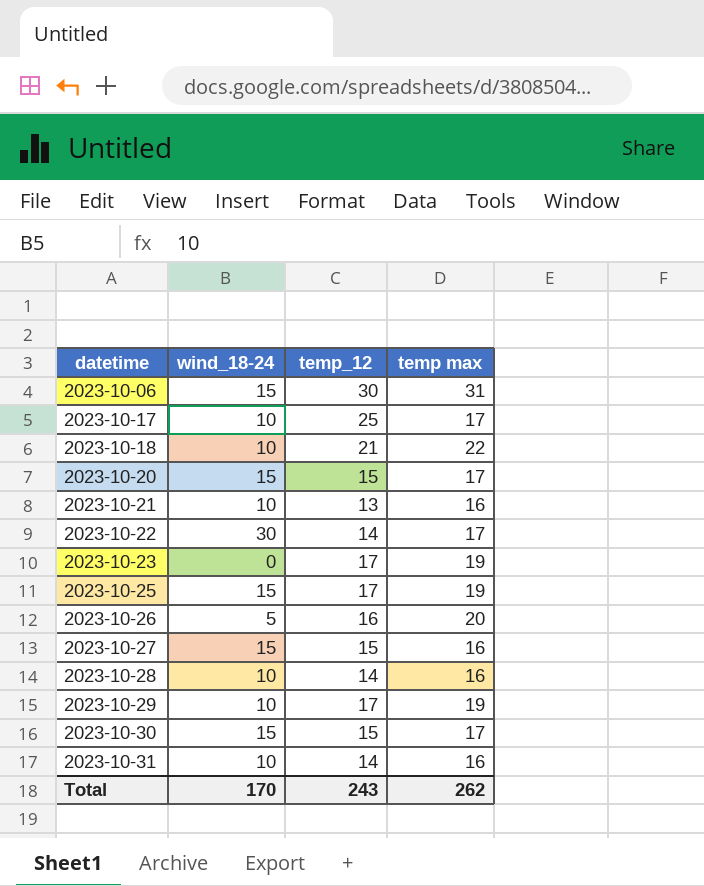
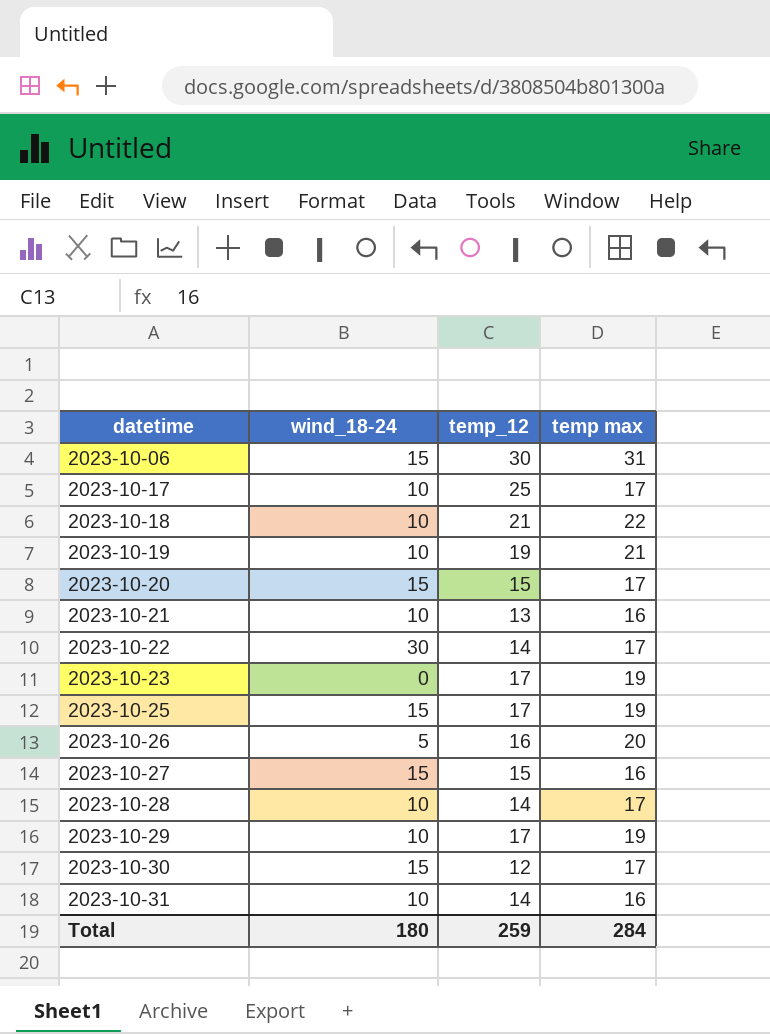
row 2023-10-19: none -> 10 | 19 | 21
2023-10-28 | temp max: 16 -> 17
2023-10-30 | temp_12: 15 -> 12
Total | wind_18-24: 170 -> 180
Total | temp_12: 243 -> 259
Total | temp max: 262 -> 284

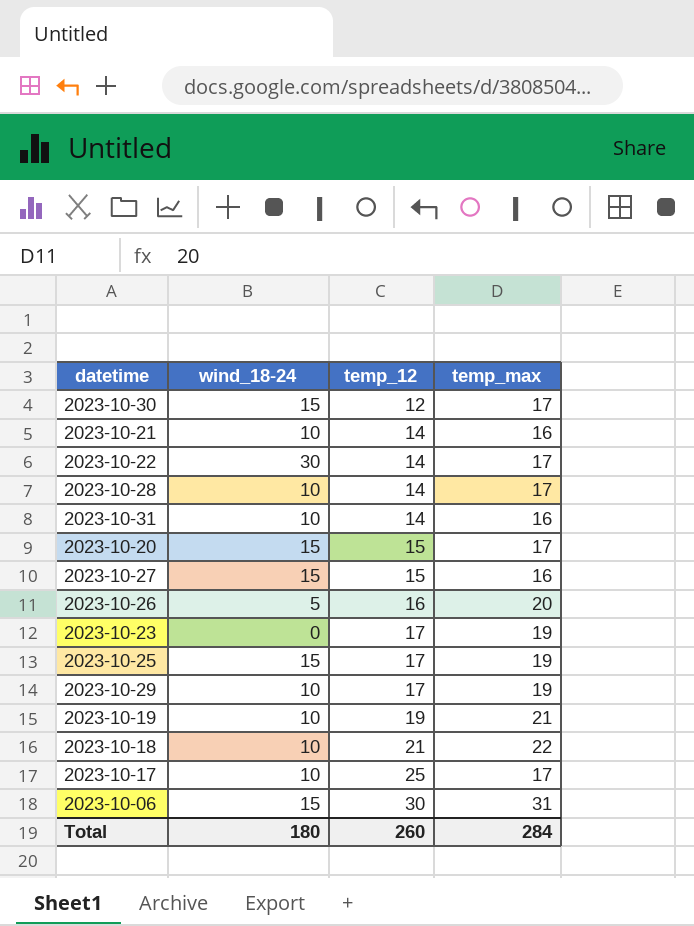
row order: datetime ascending -> temp_12 ascending
column name: temp max -> temp_max
2023-10-21 | temp_12: 13 -> 14
Total | temp_12: 259 -> 260

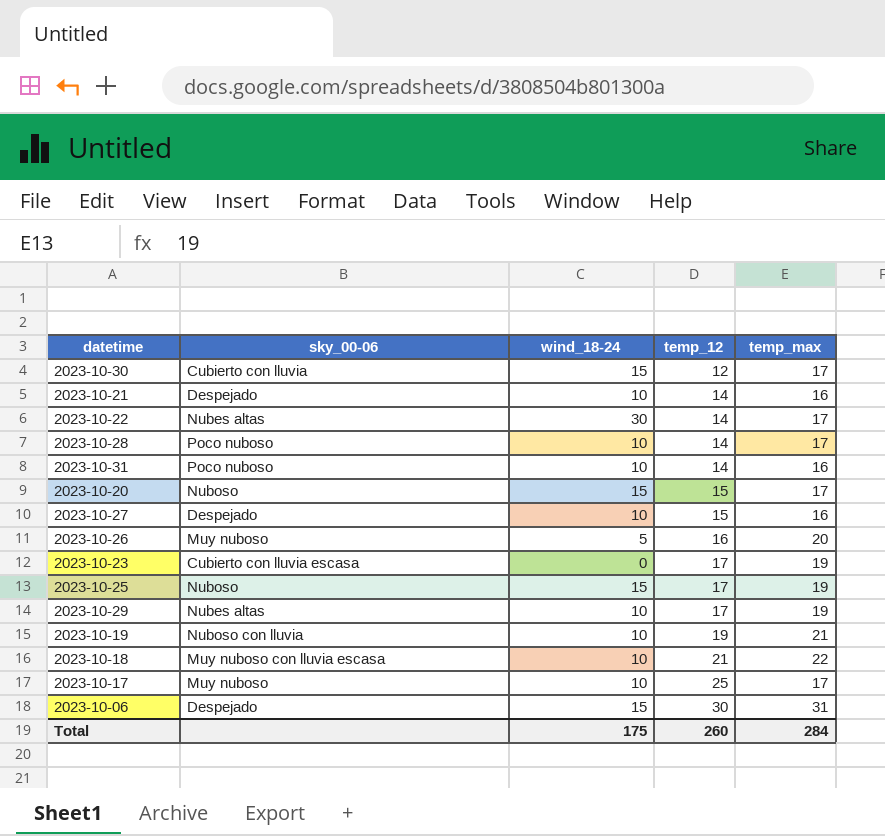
column sky_00-06 | position: none -> 2
2023-10-27 | wind_18-24: 15 -> 10
Total | wind_18-24: 180 -> 175

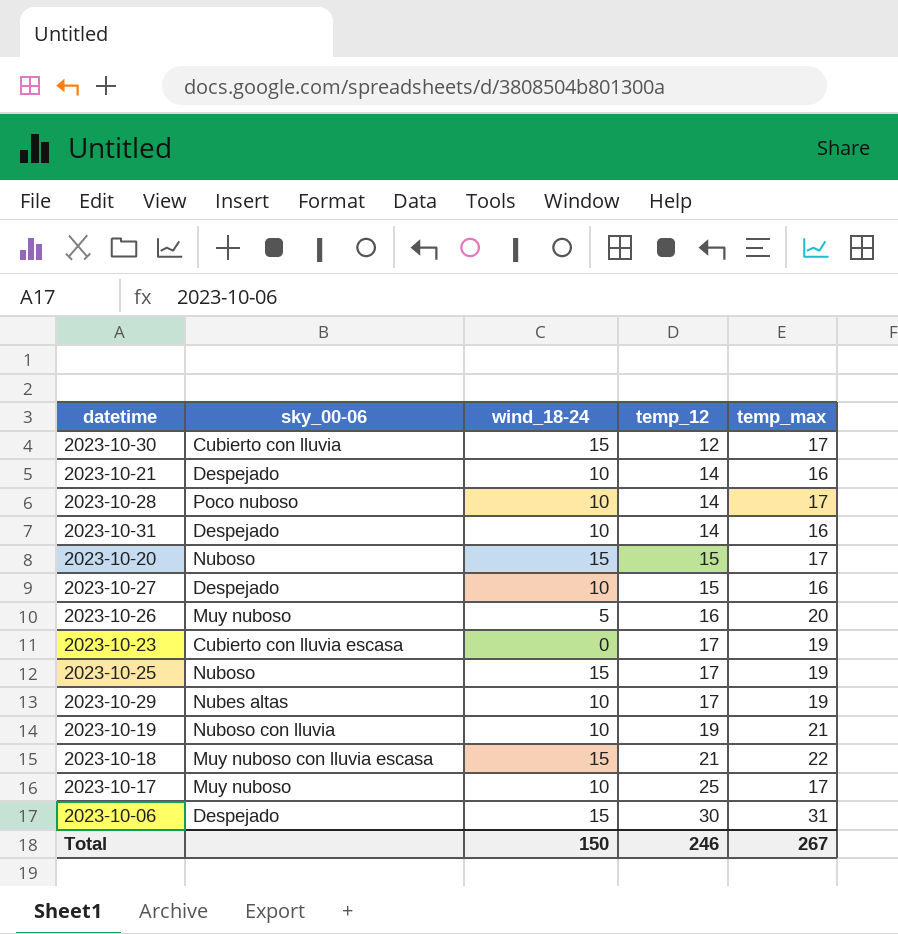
row 2023-10-22: Nubes altas | 30 | 14 | 17 -> none
2023-10-31 | sky_00-06: Poco nuboso -> Despejado
2023-10-18 | wind_18-24: 10 -> 15
Total | wind_18-24: 175 -> 150
Total | temp_12: 260 -> 246
Total | temp_max: 284 -> 267

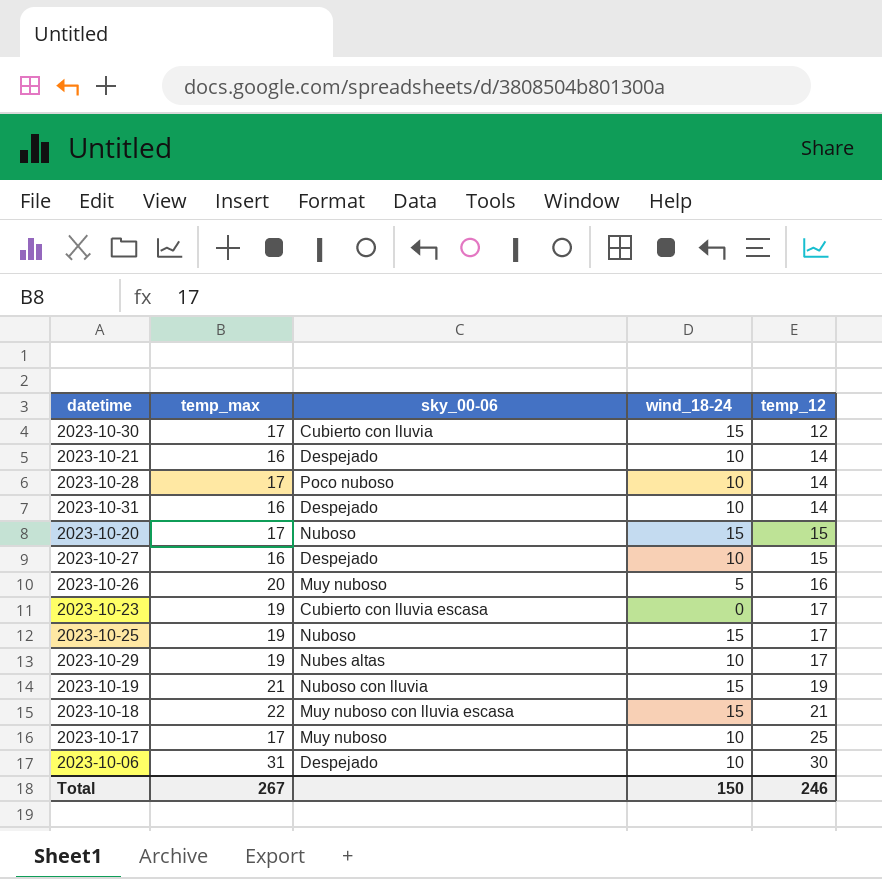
column temp_max | position: 5 -> 2
2023-10-19 | wind_18-24: 10 -> 15
2023-10-06 | wind_18-24: 15 -> 10

